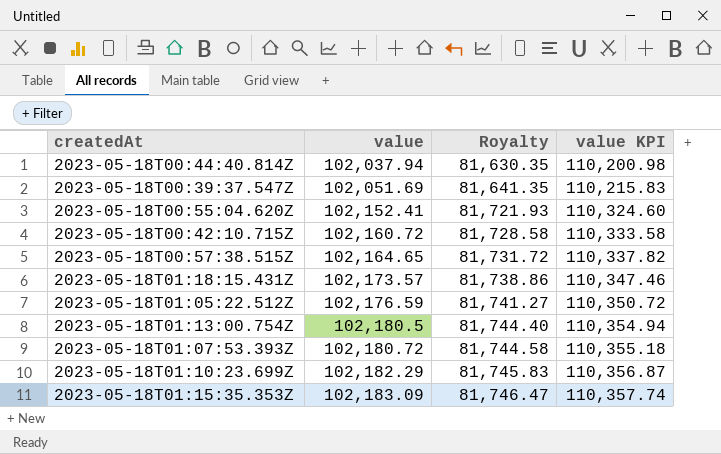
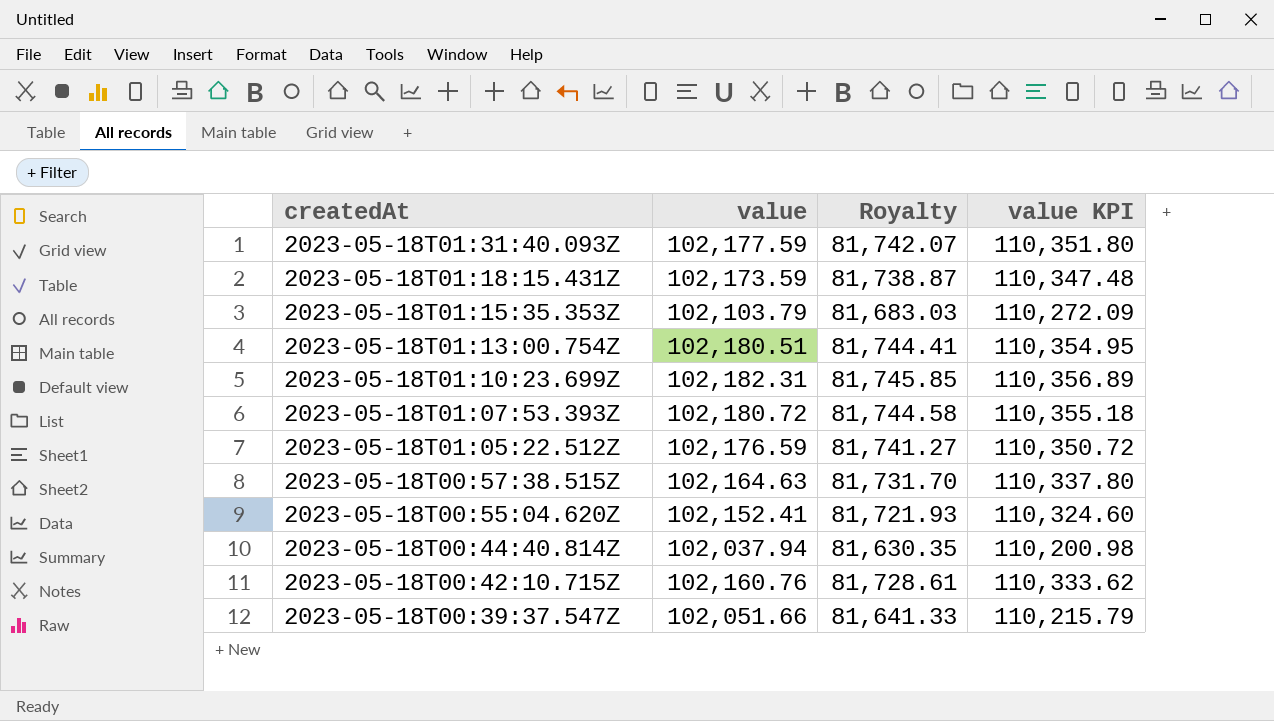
row order: value ascending -> createdAt descending
row 2023-05-18T01:31:40.093Z: none -> 102,177.59 | 81,742.07 | 110,351.80
2023-05-18T01:18:15.431Z | value: 102,173.57 -> 102,173.59
2023-05-18T01:18:15.431Z | Royalty: 81,738.86 -> 81,738.87
2023-05-18T01:18:15.431Z | value KPI: 110,347.46 -> 110,347.48
2023-05-18T01:15:35.353Z | value: 102,183.09 -> 102,103.79
2023-05-18T01:15:35.353Z | Royalty: 81,746.47 -> 81,683.03
2023-05-18T01:15:35.353Z | value KPI: 110,357.74 -> 110,272.09
2023-05-18T01:13:00.754Z | value: 102,180.5 -> 102,180.51
2023-05-18T01:13:00.754Z | Royalty: 81,744.40 -> 81,744.41
2023-05-18T01:13:00.754Z | value KPI: 110,354.94 -> 110,354.95
2023-05-18T01:10:23.699Z | value: 102,182.29 -> 102,182.31
2023-05-18T01:10:23.699Z | Royalty: 81,745.83 -> 81,745.85
2023-05-18T01:10:23.699Z | value KPI: 110,356.87 -> 110,356.89
2023-05-18T00:57:38.515Z | value: 102,164.65 -> 102,164.63
2023-05-18T00:57:38.515Z | Royalty: 81,731.72 -> 81,731.70
2023-05-18T00:57:38.515Z | value KPI: 110,337.82 -> 110,337.80
2023-05-18T00:42:10.715Z | value: 102,160.72 -> 102,160.76
2023-05-18T00:42:10.715Z | Royalty: 81,728.58 -> 81,728.61
2023-05-18T00:42:10.715Z | value KPI: 110,333.58 -> 110,333.62
2023-05-18T00:39:37.547Z | value: 102,051.69 -> 102,051.66
2023-05-18T00:39:37.547Z | Royalty: 81,641.35 -> 81,641.33
2023-05-18T00:39:37.547Z | value KPI: 110,215.83 -> 110,215.79

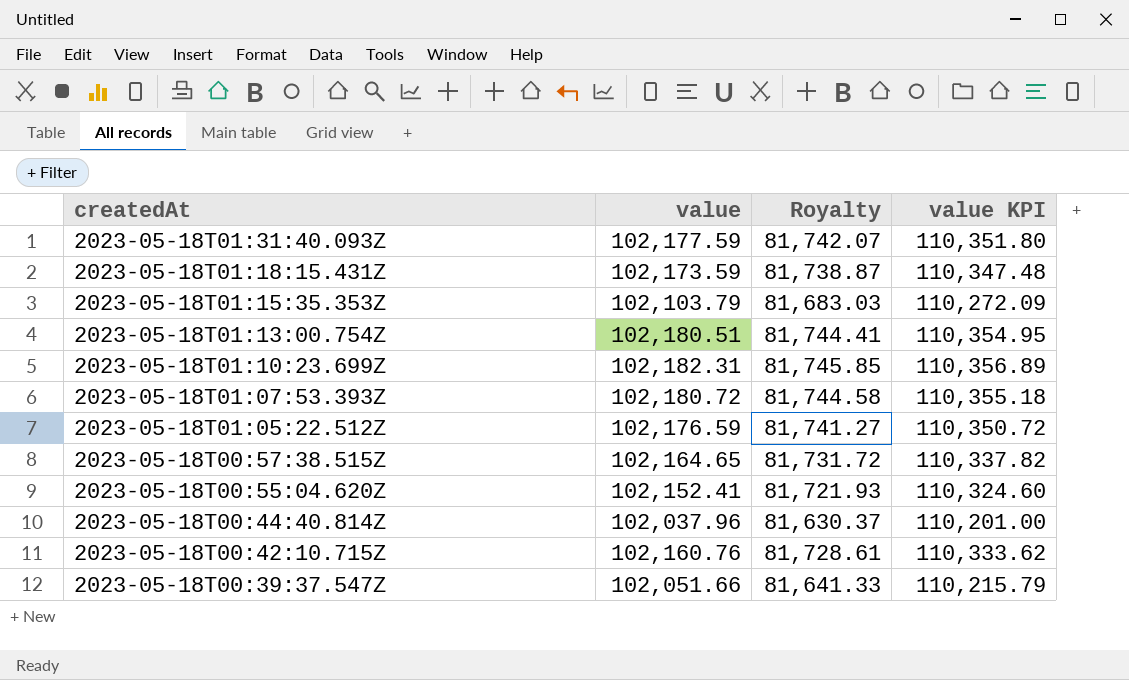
2023-05-18T00:57:38.515Z | value: 102,164.63 -> 102,164.65
2023-05-18T00:57:38.515Z | Royalty: 81,731.70 -> 81,731.72
2023-05-18T00:57:38.515Z | value KPI: 110,337.80 -> 110,337.82
2023-05-18T00:44:40.814Z | value: 102,037.94 -> 102,037.96
2023-05-18T00:44:40.814Z | Royalty: 81,630.35 -> 81,630.37
2023-05-18T00:44:40.814Z | value KPI: 110,200.98 -> 110,201.00

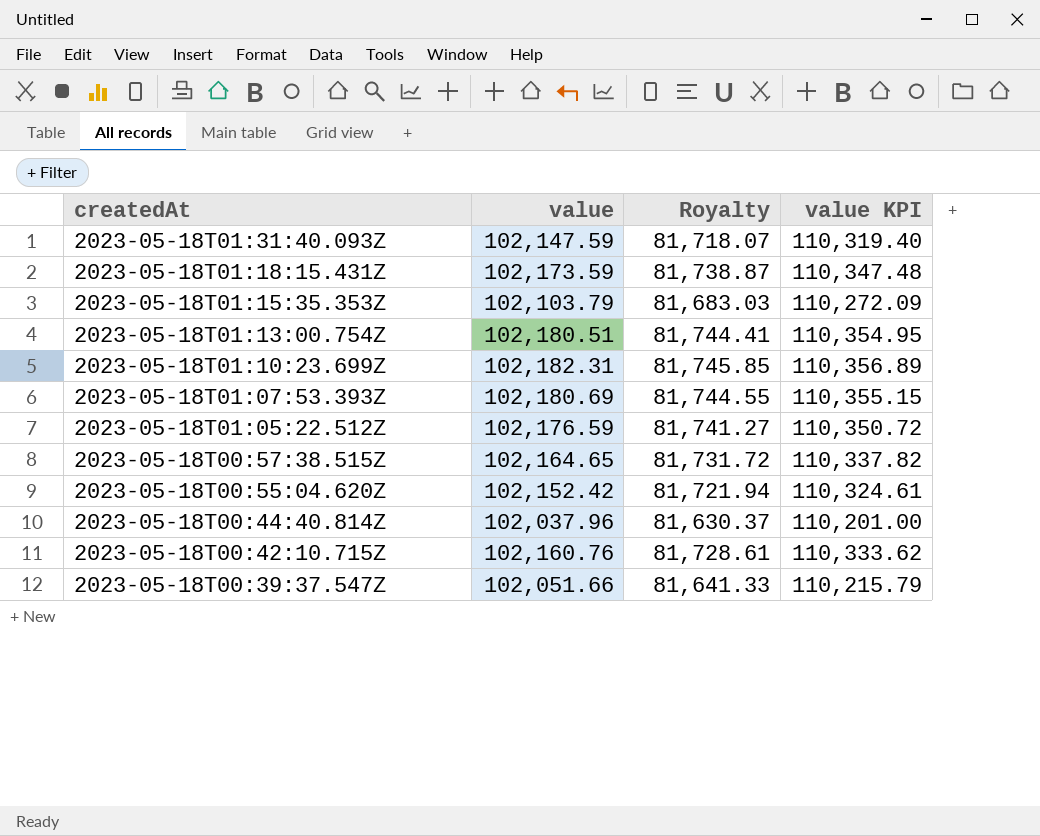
2023-05-18T01:31:40.093Z | value: 102,177.59 -> 102,147.59
2023-05-18T01:31:40.093Z | Royalty: 81,742.07 -> 81,718.07
2023-05-18T01:31:40.093Z | value KPI: 110,351.80 -> 110,319.40
2023-05-18T01:07:53.393Z | value: 102,180.72 -> 102,180.69
2023-05-18T01:07:53.393Z | Royalty: 81,744.58 -> 81,744.55
2023-05-18T01:07:53.393Z | value KPI: 110,355.18 -> 110,355.15
2023-05-18T00:55:04.620Z | value: 102,152.41 -> 102,152.42
2023-05-18T00:55:04.620Z | Royalty: 81,721.93 -> 81,721.94
2023-05-18T00:55:04.620Z | value KPI: 110,324.60 -> 110,324.61

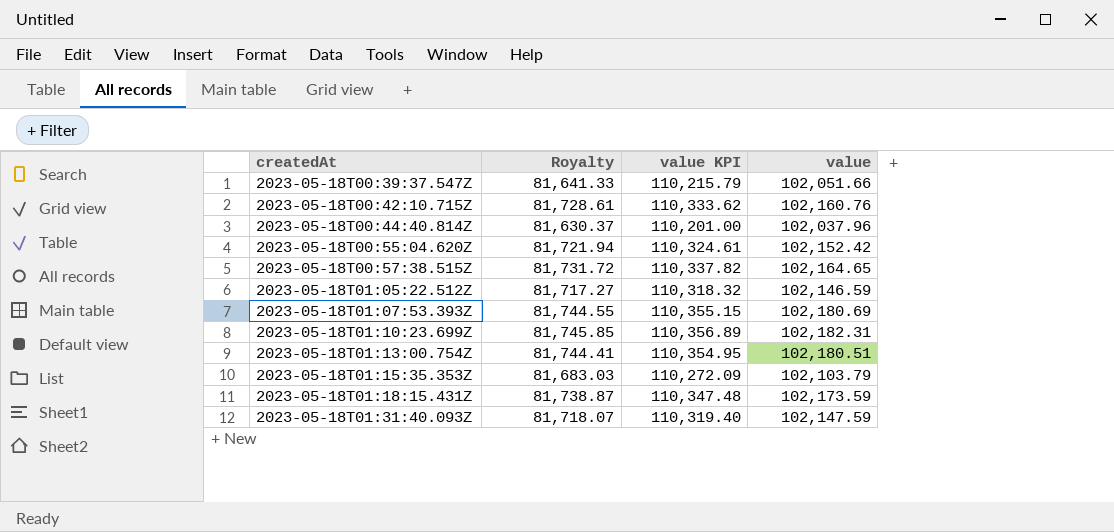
row order: createdAt descending -> createdAt ascending
column value | position: 2 -> 4
2023-05-18T01:05:22.512Z | Royalty: 81,741.27 -> 81,717.27
2023-05-18T01:05:22.512Z | value KPI: 110,350.72 -> 110,318.32
2023-05-18T01:05:22.512Z | value: 102,176.59 -> 102,146.59

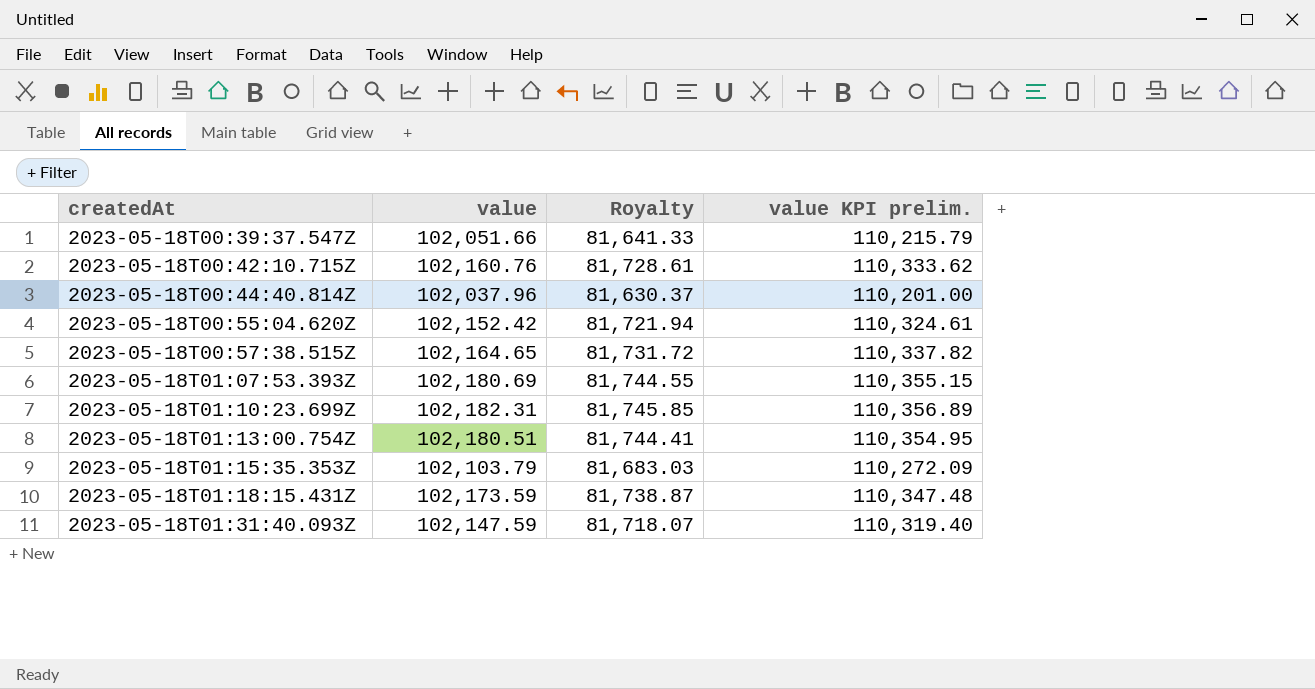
column value | position: 4 -> 2
column name: value KPI -> value KPI prelim.
row 2023-05-18T01:05:22.512Z: 81,717.27 | 110,318.32 | 102,146.59 -> none

